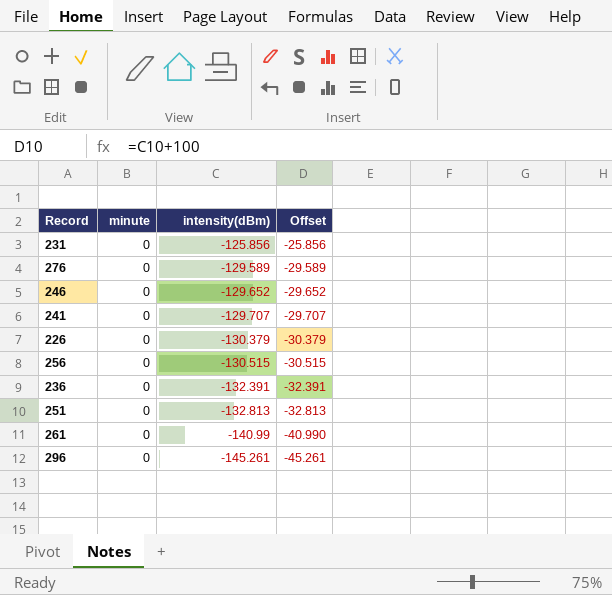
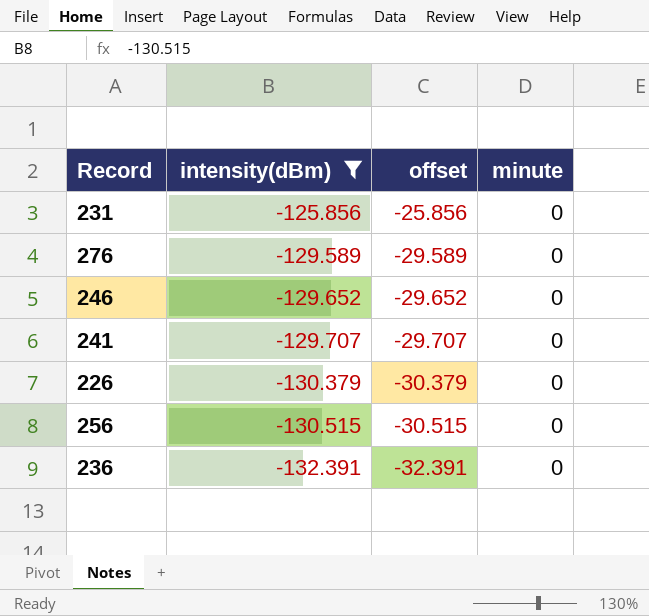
filter: none -> intensity(dBm) >= -132.391
column name: Offset -> offset
column minute | position: 2 -> 4

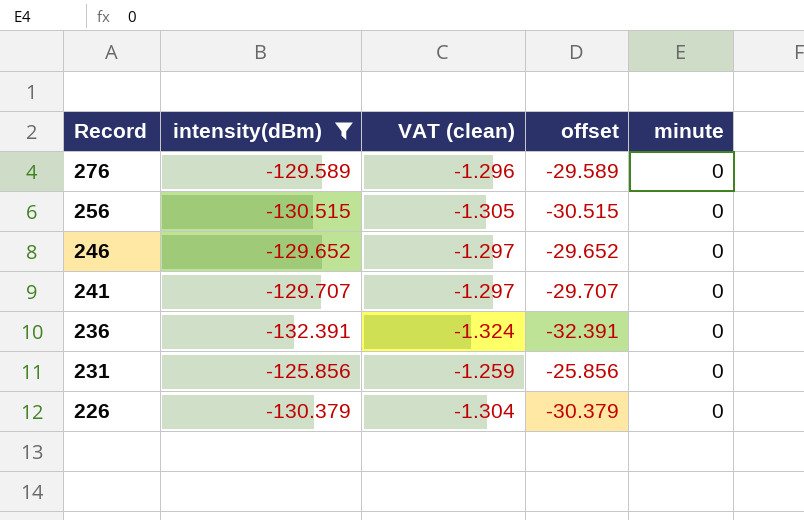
row order: intensity(dBm) descending -> Record descending
column VAT (clean) | formula: none -> [intensity(dBm)] * 0.01

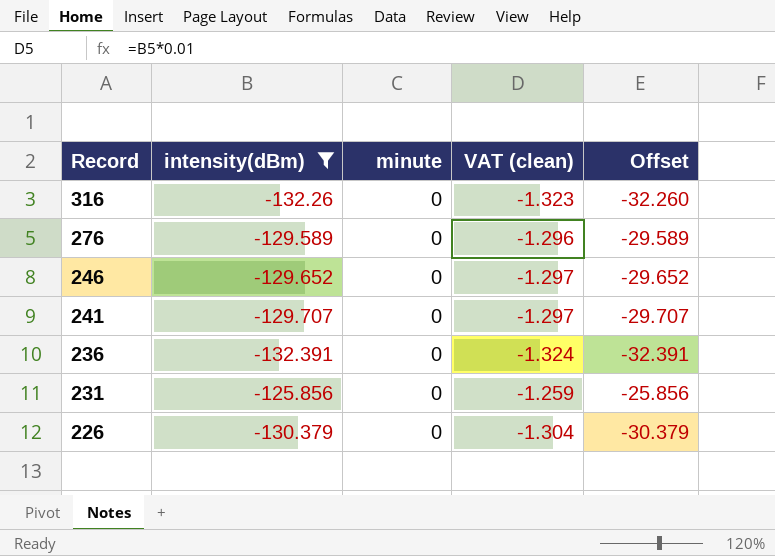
column minute | position: 5 -> 3
column name: offset -> Offset
row 256: -130.515 | -1.305 | -30.515 | 0 -> none
row 316: none -> -132.26 | 0 | -1.323 | -32.260

